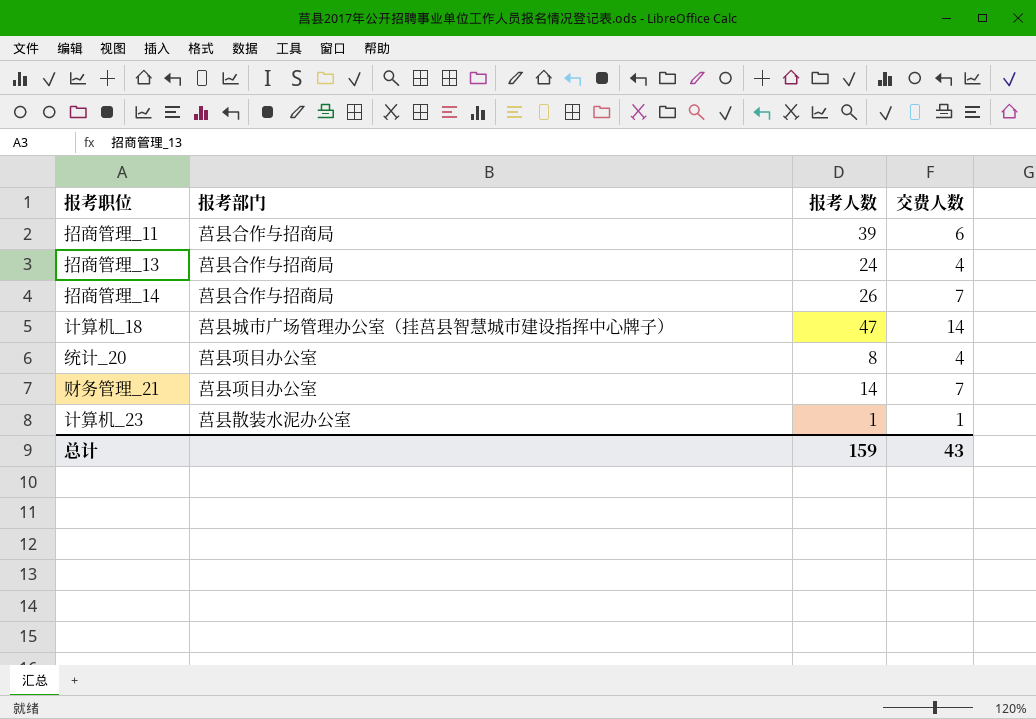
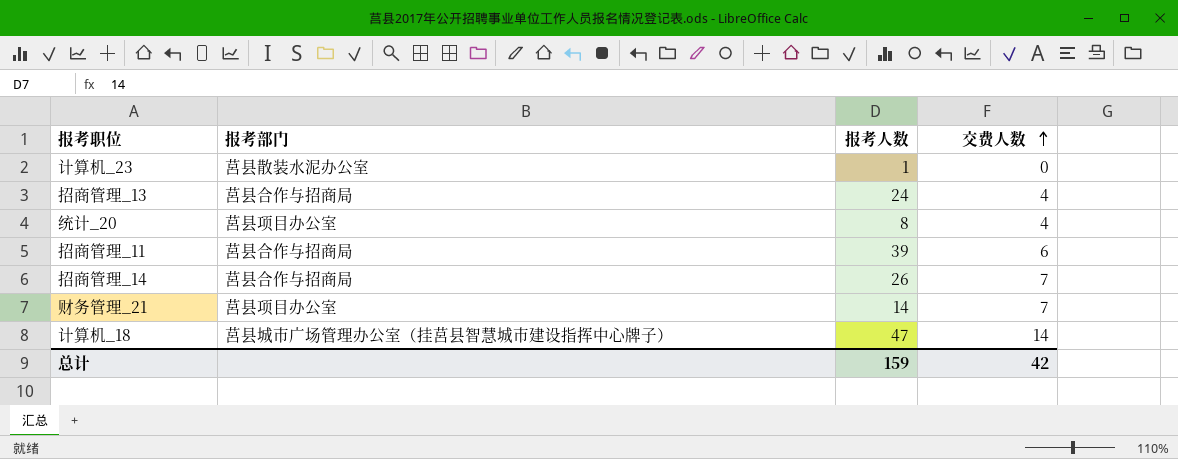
row order: none -> 交费人数 ascending
计算机_23 | 交费人数: 1 -> 0
总计 | 交费人数: 43 -> 42

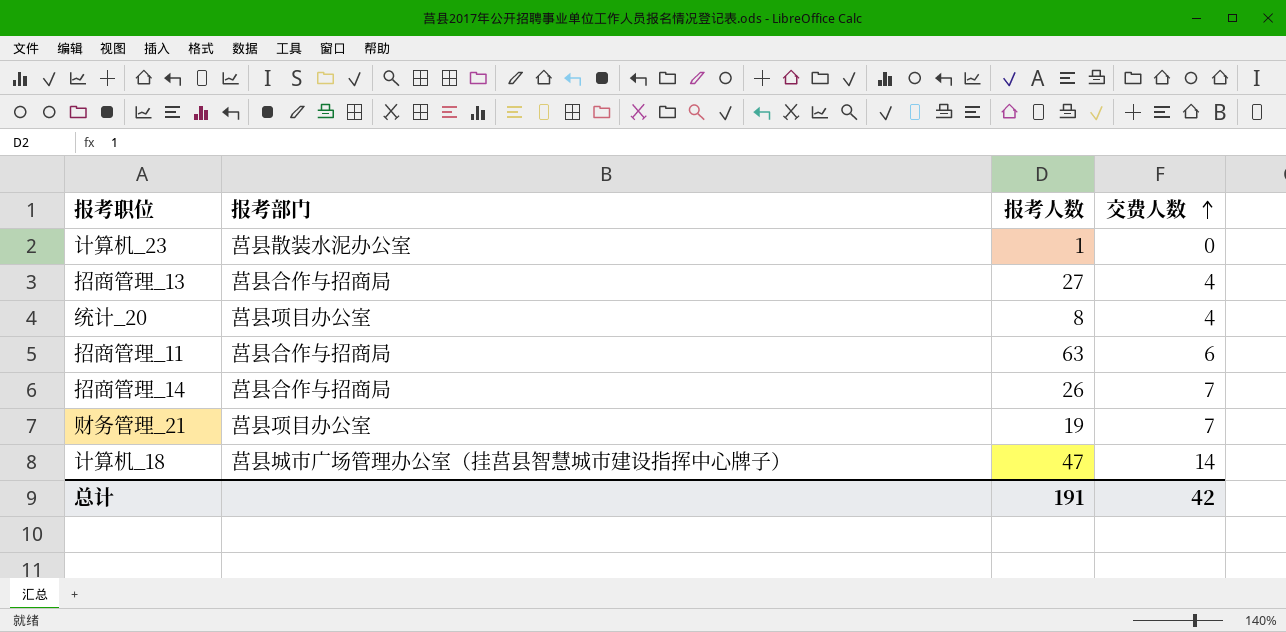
招商管理_13 | 报考人数: 24 -> 27
招商管理_11 | 报考人数: 39 -> 63
财务管理_21 | 报考人数: 14 -> 19
总计 | 报考人数: 159 -> 191

